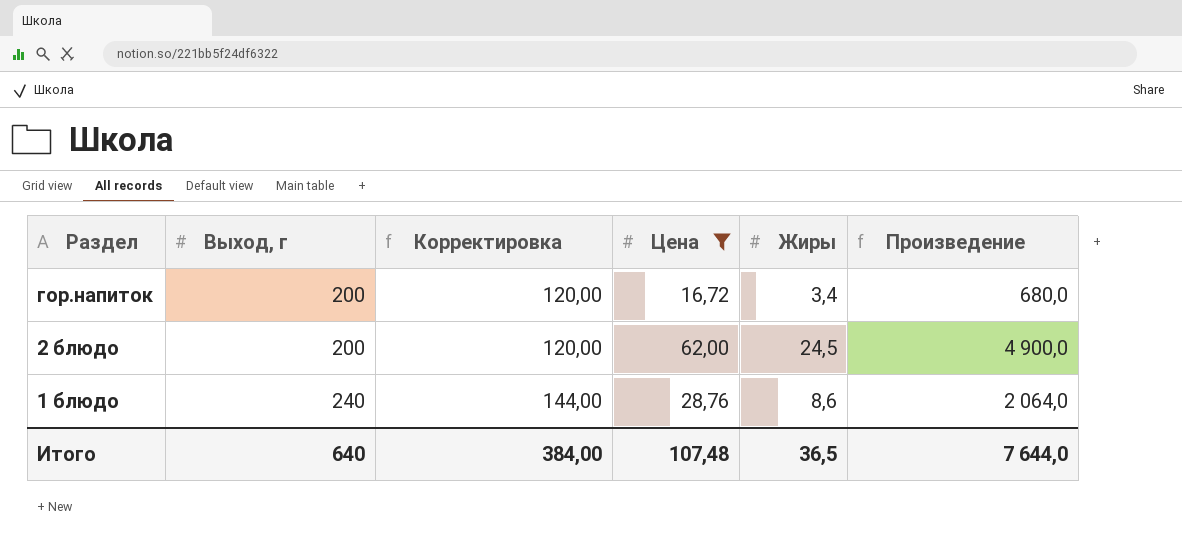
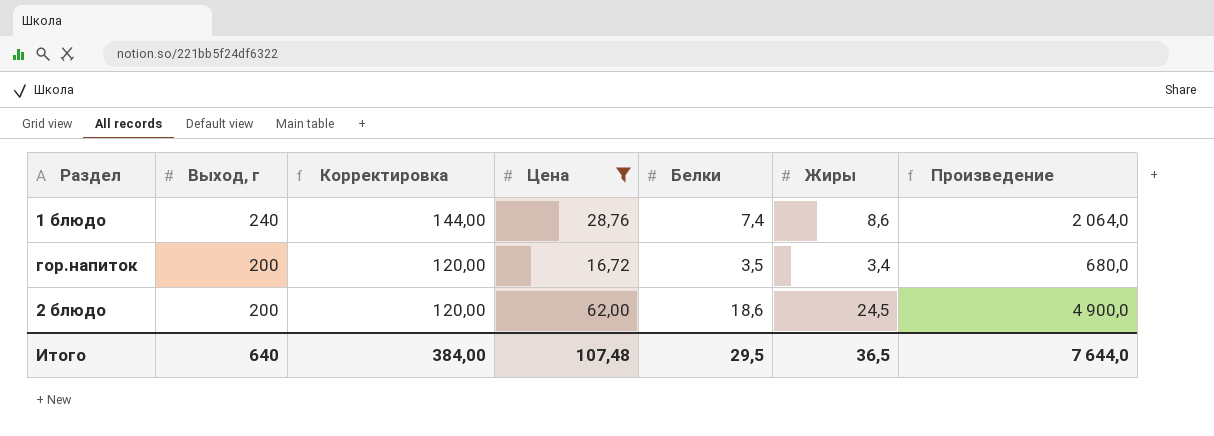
row order: Раздел descending -> Выход, г descending
column Белки | position: none -> 5

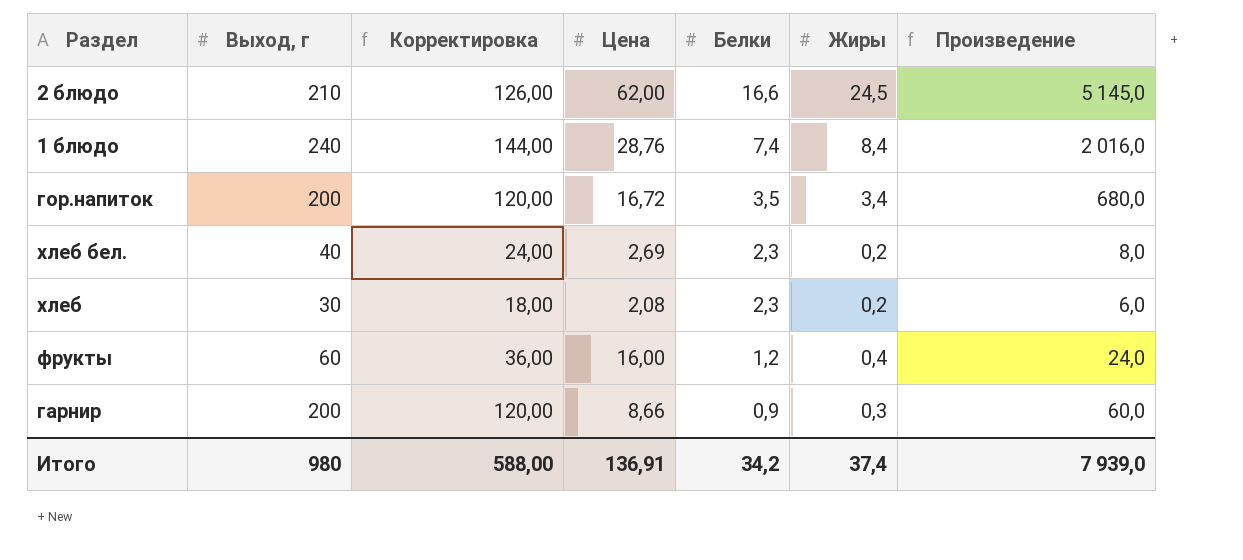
filter: Цена >= 16,72 -> none
row order: Выход, г descending -> Белки descending
2 блюдо | Выход, г: 200 -> 210
2 блюдо | Корректировка: 120,00 -> 126,00
2 блюдо | Белки: 18,6 -> 16,6
2 блюдо | Произведение: 4 900,0 -> 5 145,0
1 блюдо | Жиры: 8,6 -> 8,4
1 блюдо | Произведение: 2 064,0 -> 2 016,0
Итого | Выход, г: 640 -> 980
Итого | Корректировка: 384,00 -> 588,00
Итого | Цена: 107,48 -> 136,91
Итого | Белки: 29,5 -> 34,2
Итого | Жиры: 36,5 -> 37,4
Итого | Произведение: 7 644,0 -> 7 939,0

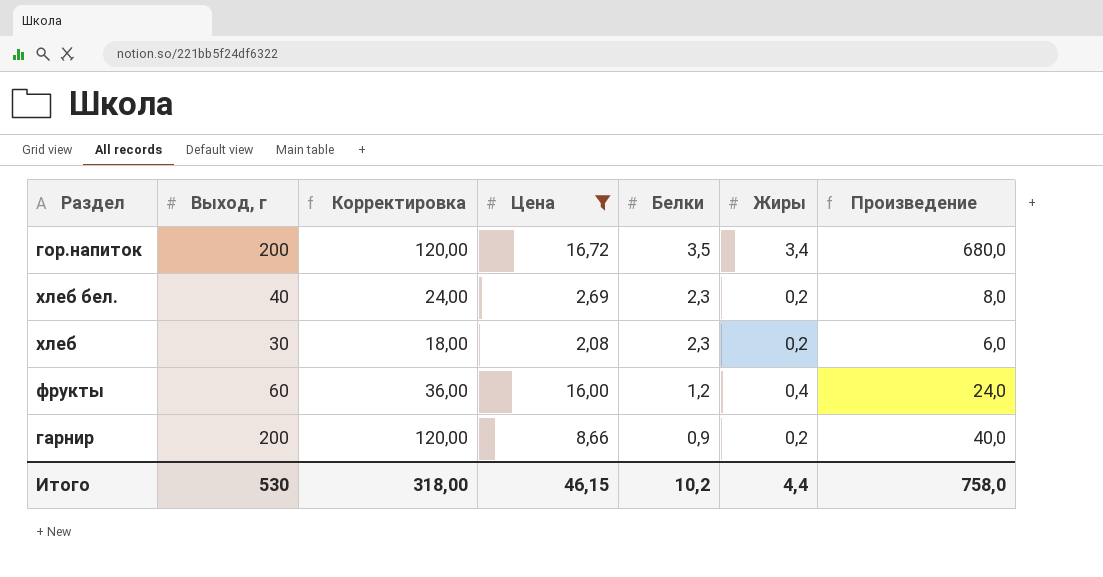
filter: none -> Цена <= 16,72
гарнир | Жиры: 0,3 -> 0,2
гарнир | Произведение: 60,0 -> 40,0
Итого | Выход, г: 980 -> 530
Итого | Корректировка: 588,00 -> 318,00
Итого | Цена: 136,91 -> 46,15
Итого | Белки: 34,2 -> 10,2
Итого | Жиры: 37,4 -> 4,4
Итого | Произведение: 7 939,0 -> 758,0

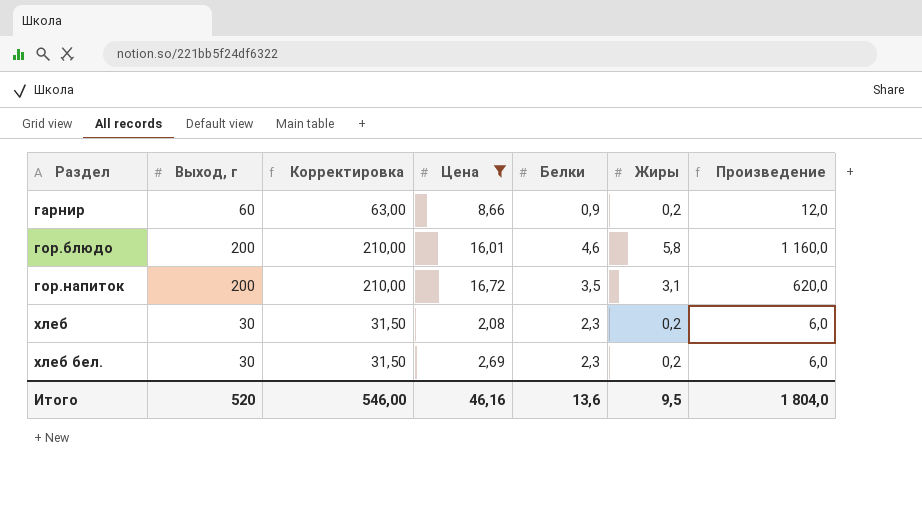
row order: Белки descending -> Раздел ascending
column Корректировка | formula: [Выход, г] * 0,6 -> [Выход, г] * 1,05
row фрукты: 60 | 36,00 | 16,00 | 1,2 | 0,4 | 24,0 -> none
гарнир | Выход, г: 200 -> 60
гарнир | Произведение: 40,0 -> 12,0
row гор.блюдо: none -> 200 | 210,00 | 16,01 | 4,6 | 5,8 | 1 160,0
гор.напиток | Жиры: 3,4 -> 3,1
гор.напиток | Произведение: 680,0 -> 620,0
хлеб бел. | Выход, г: 40 -> 30
хлеб бел. | Произведение: 8,0 -> 6,0
Итого | Выход, г: 530 -> 520
Итого | Корректировка: 318,00 -> 546,00
Итого | Цена: 46,15 -> 46,16
Итого | Белки: 10,2 -> 13,6
Итого | Жиры: 4,4 -> 9,5
Итого | Произведение: 758,0 -> 1 804,0

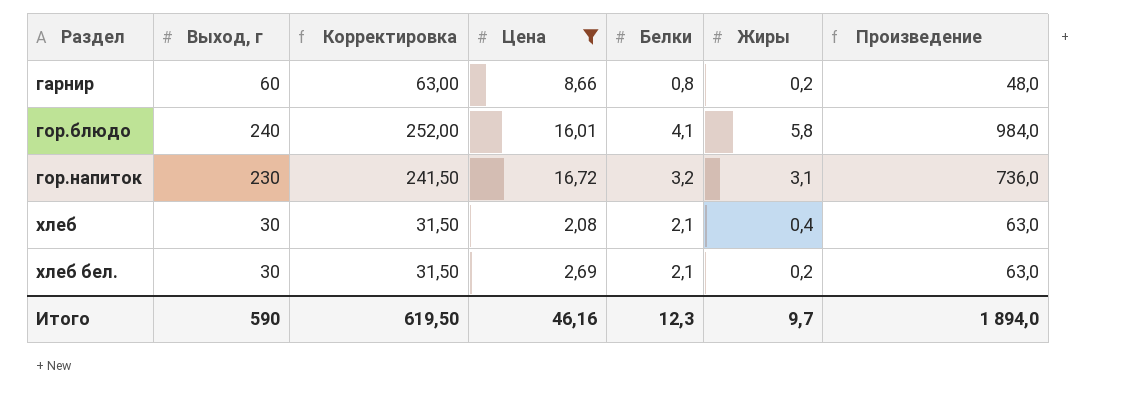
column Произведение | formula: [Выход, г] * [Жиры] -> [Выход, г] * [Белки]
гарнир | Белки: 0,9 -> 0,8
гор.блюдо | Выход, г: 200 -> 240
гор.блюдо | Корректировка: 210,00 -> 252,00
гор.блюдо | Белки: 4,6 -> 4,1
гор.напиток | Выход, г: 200 -> 230
гор.напиток | Корректировка: 210,00 -> 241,50
гор.напиток | Белки: 3,5 -> 3,2
хлеб | Белки: 2,3 -> 2,1
хлеб | Жиры: 0,2 -> 0,4
хлеб бел. | Белки: 2,3 -> 2,1
Итого | Выход, г: 520 -> 590
Итого | Корректировка: 546,00 -> 619,50
Итого | Белки: 13,6 -> 12,3
Итого | Жиры: 9,5 -> 9,7
Итого | Произведение: 1 804,0 -> 1 894,0

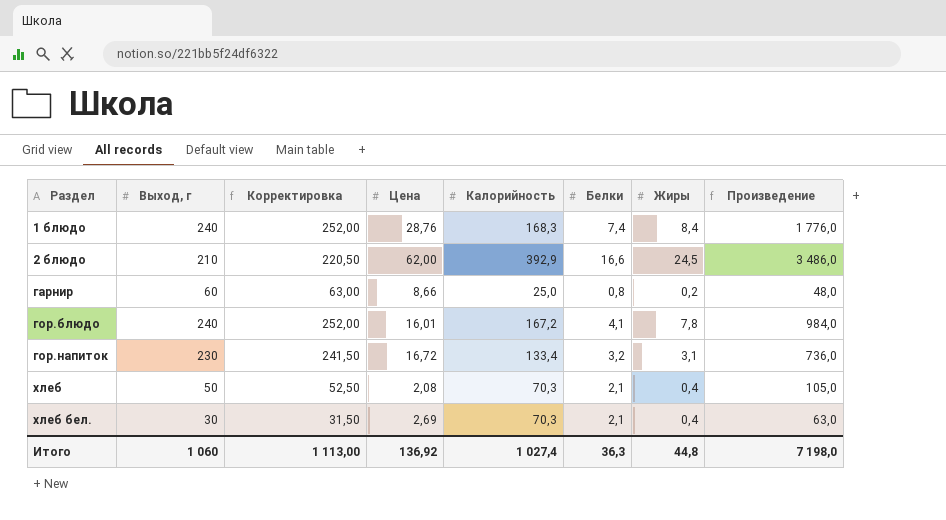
filter: Цена <= 16,72 -> none
column Калорийность | position: none -> 5
гор.блюдо | Жиры: 5,8 -> 7,8
хлеб | Выход, г: 30 -> 50
хлеб | Корректировка: 31,50 -> 52,50
хлеб | Произведение: 63,0 -> 105,0
хлеб бел. | Жиры: 0,2 -> 0,4
Итого | Выход, г: 590 -> 1 060
Итого | Корректировка: 619,50 -> 1 113,00
Итого | Цена: 46,16 -> 136,92
Итого | Белки: 12,3 -> 36,3
Итого | Жиры: 9,7 -> 44,8
Итого | Произведение: 1 894,0 -> 7 198,0

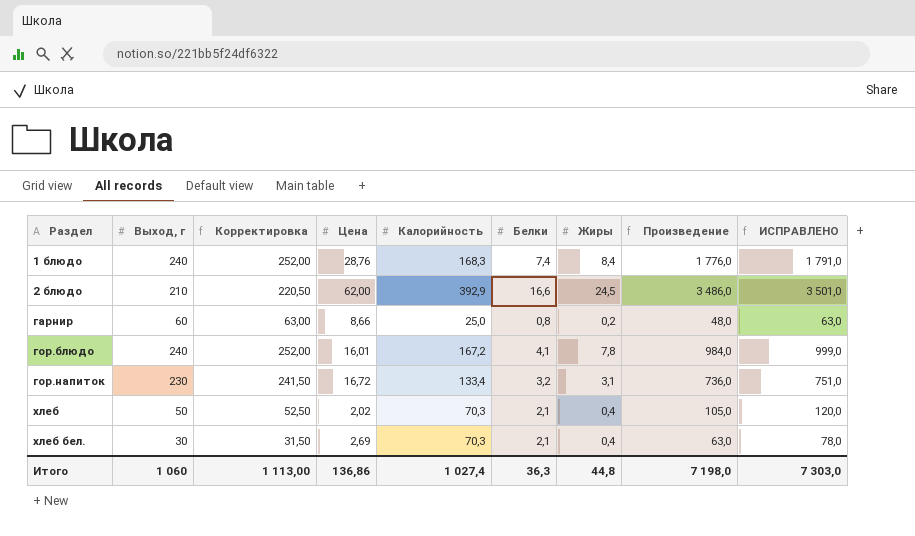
column ИСПРАВЛЕНО | formula: none -> [Произведение] + 15
хлеб | Цена: 2,08 -> 2,02
Итого | Цена: 136,92 -> 136,86

